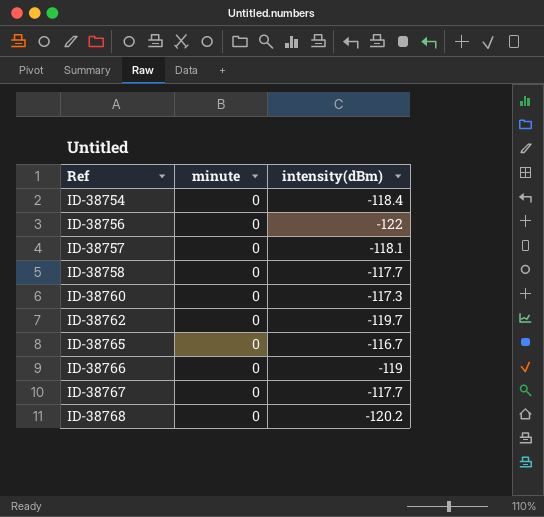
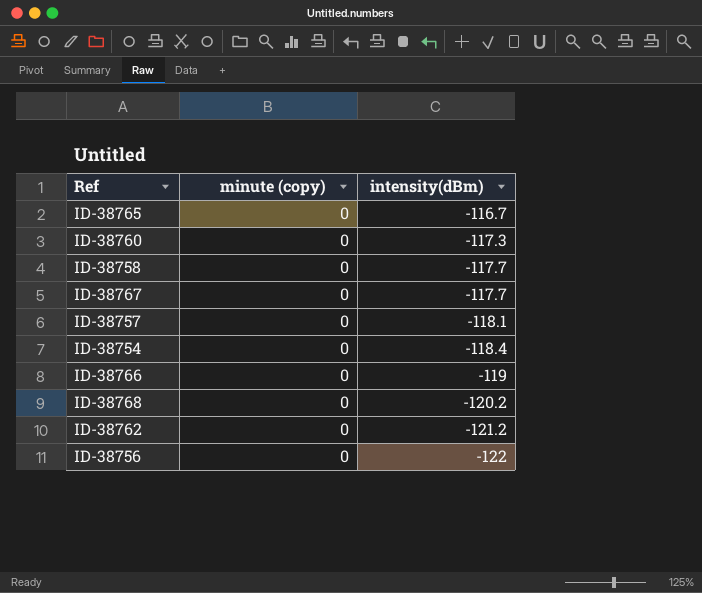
row order: Ref ascending -> intensity(dBm) descending
column name: minute -> minute (copy)
ID-38762 | intensity(dBm): -119.7 -> -121.2

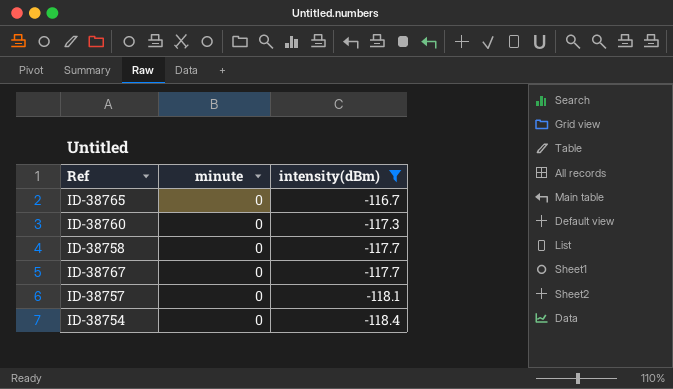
filter: none -> intensity(dBm) >= -118.4
column name: minute (copy) -> minute

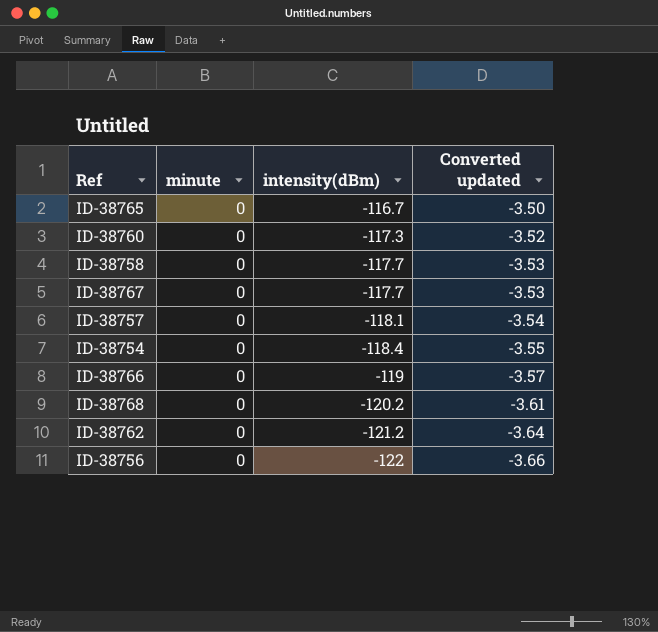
filter: intensity(dBm) >= -118.4 -> none
column Converted updated | formula: none -> [intensity(dBm)] * 0.03

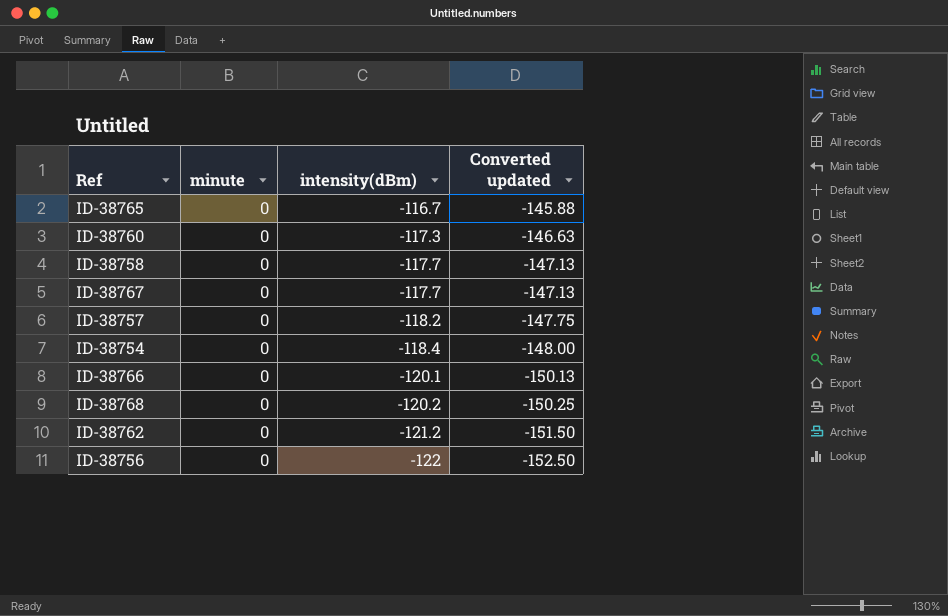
column Converted updated | formula: [intensity(dBm)] * 0.03 -> [intensity(dBm)] * 1.25
ID-38757 | intensity(dBm): -118.1 -> -118.2
ID-38766 | intensity(dBm): -119 -> -120.1

